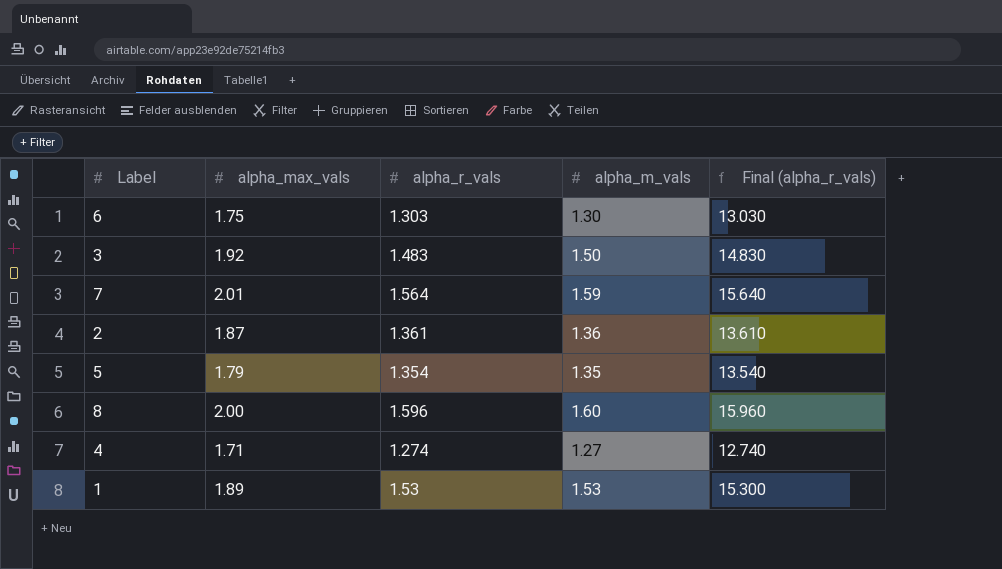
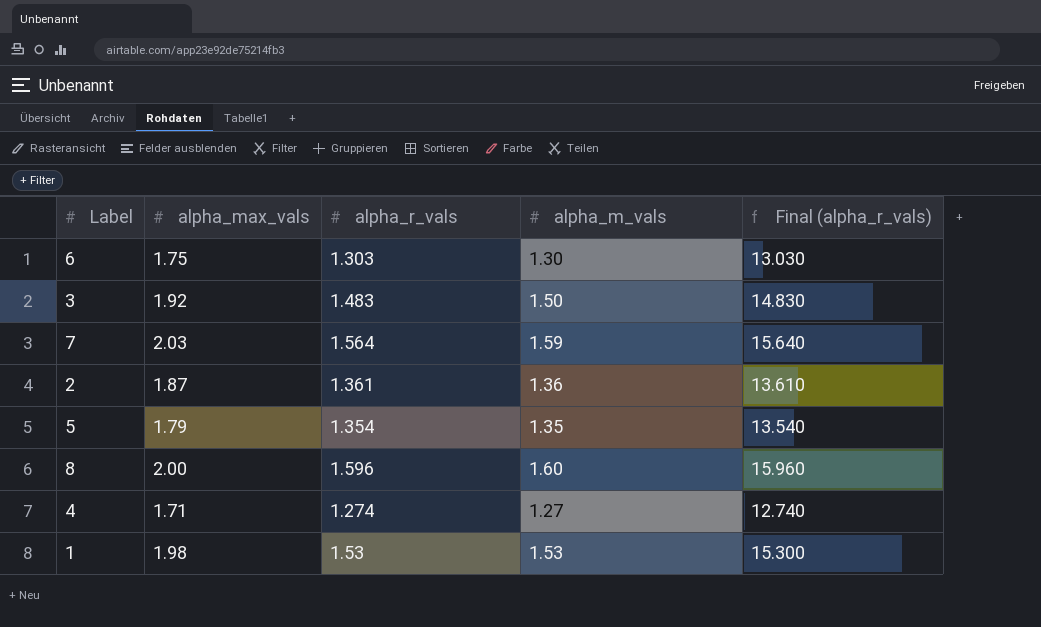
7 | alpha_max_vals: 2.01 -> 2.03
1 | alpha_max_vals: 1.89 -> 1.98

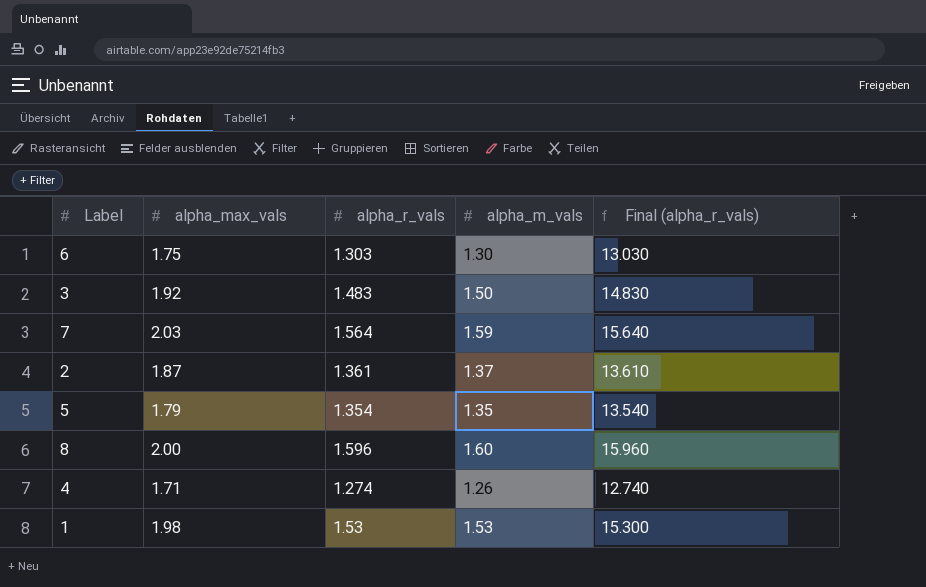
2 | alpha_m_vals: 1.36 -> 1.37
4 | alpha_m_vals: 1.27 -> 1.26

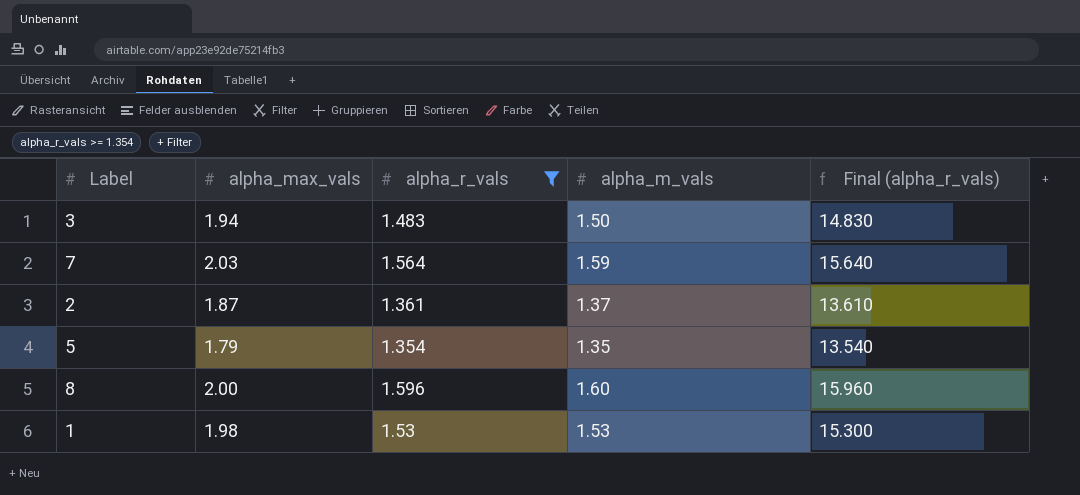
filter: none -> alpha_r_vals >= 1.354
3 | alpha_max_vals: 1.92 -> 1.94

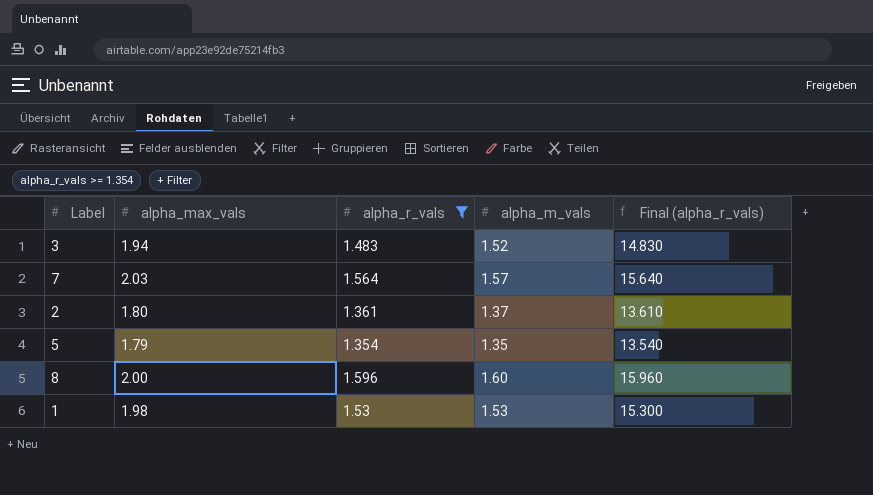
3 | alpha_m_vals: 1.50 -> 1.52
7 | alpha_m_vals: 1.59 -> 1.57
2 | alpha_max_vals: 1.87 -> 1.80

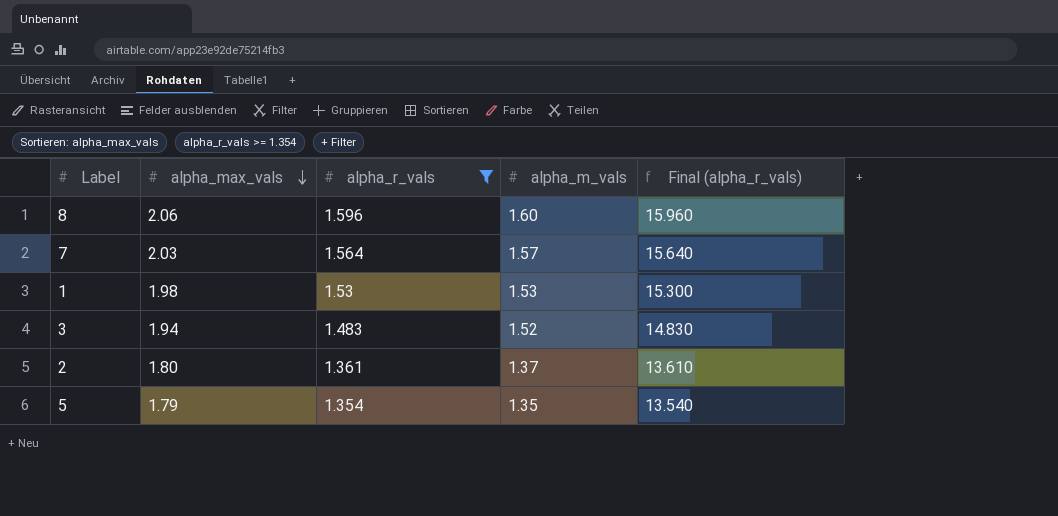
row order: none -> alpha_max_vals descending
8 | alpha_max_vals: 2.00 -> 2.06

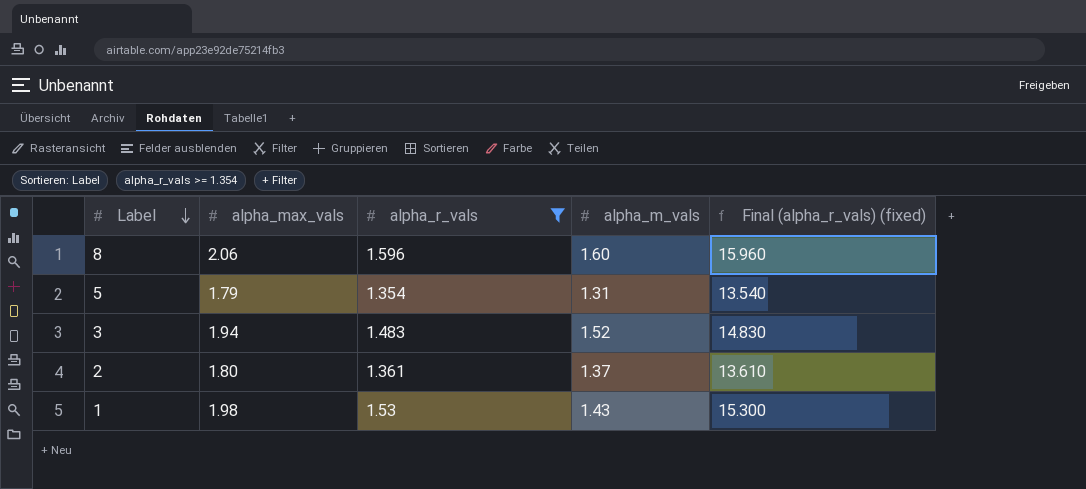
row order: alpha_max_vals descending -> Label descending
column name: Final (alpha_r_vals) -> Final (alpha_r_vals) (fixed)
row 7: 2.03 | 1.564 | 1.57 | 15.640 -> none
5 | alpha_m_vals: 1.35 -> 1.31
1 | alpha_m_vals: 1.53 -> 1.43

